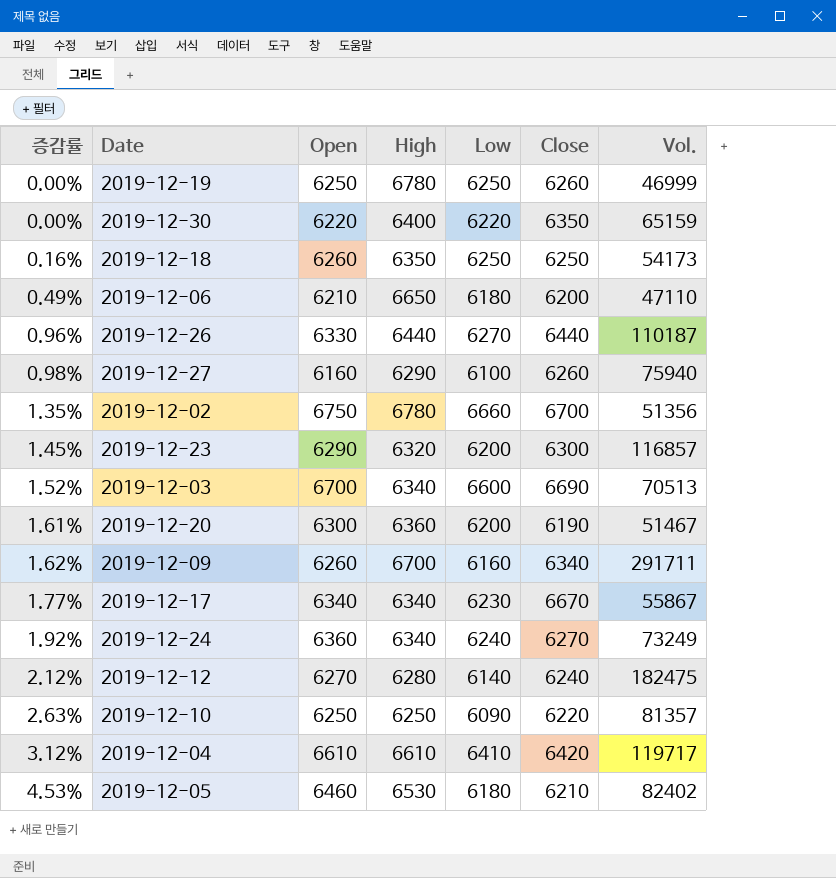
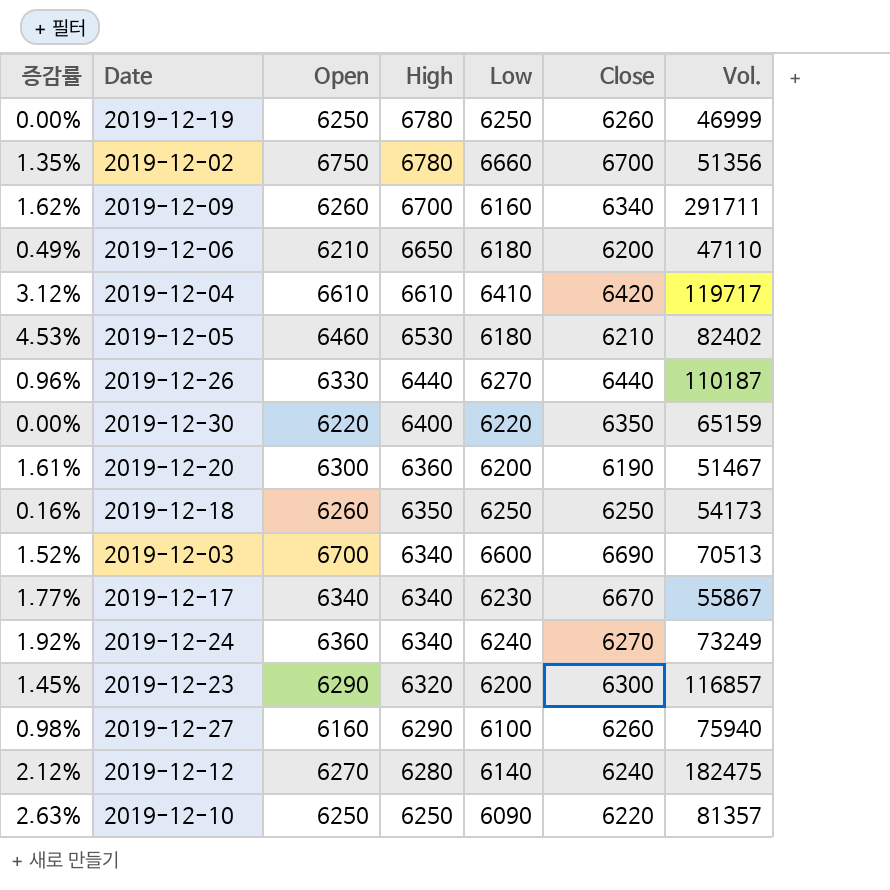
row order: 증감률 ascending -> High descending

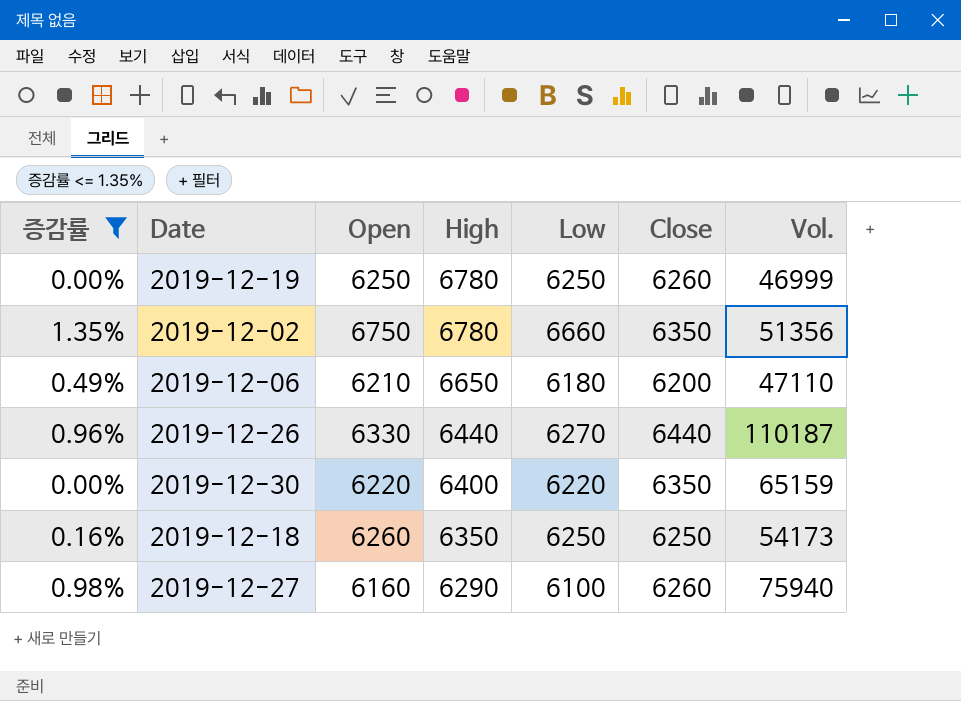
filter: none -> 증감률 <= 1.35%
2019-12-02 | Close: 6700 -> 6350

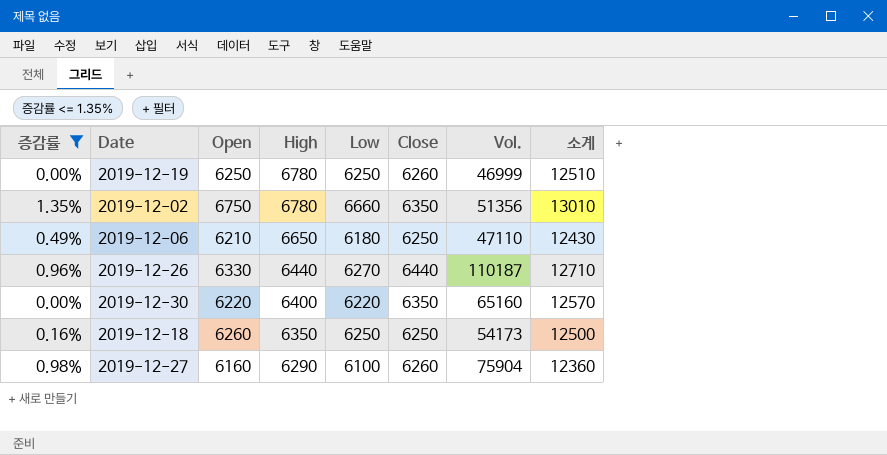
column 소계 | formula: none -> [Low] + [Close]
2019-12-06 | Close: 6200 -> 6250
2019-12-30 | Vol.: 65159 -> 65160
2019-12-27 | Vol.: 75940 -> 75904

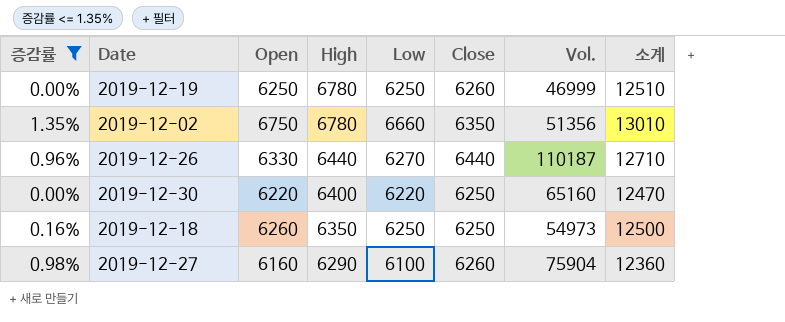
row 2019-12-06: 0.49% | 6210 | 6650 | 6180 | 6250 | 47110 | 12430 -> none
2019-12-30 | Close: 6350 -> 6250
2019-12-30 | 소계: 12570 -> 12470
2019-12-18 | Vol.: 54173 -> 54973

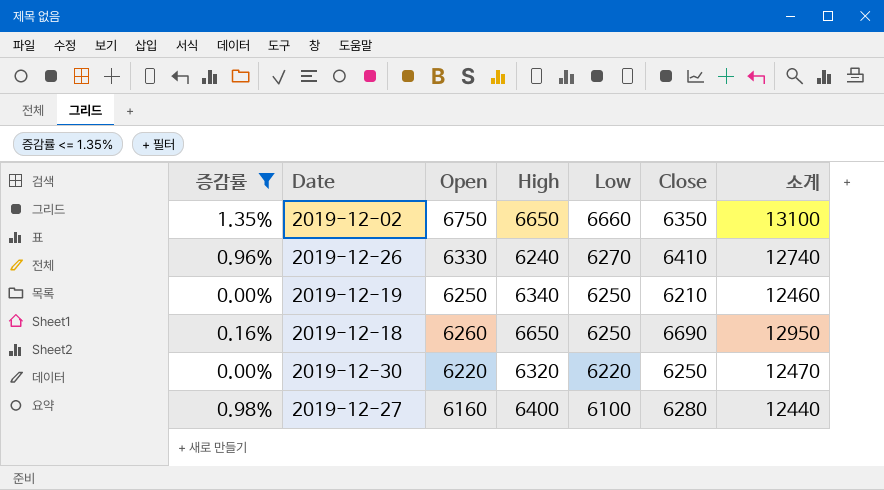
row order: High descending -> Low descending
column Vol. | position: 7 -> none
column 소계 | formula: [Low] + [Close] -> [Open] + [Close]
2019-12-02 | High: 6780 -> 6650
2019-12-26 | High: 6440 -> 6240
2019-12-26 | Close: 6440 -> 6410
2019-12-19 | High: 6780 -> 6340
2019-12-19 | Close: 6260 -> 6210
2019-12-18 | High: 6350 -> 6650
2019-12-18 | Close: 6250 -> 6690
2019-12-30 | High: 6400 -> 6320
2019-12-27 | High: 6290 -> 6400
2019-12-27 | Close: 6260 -> 6280

